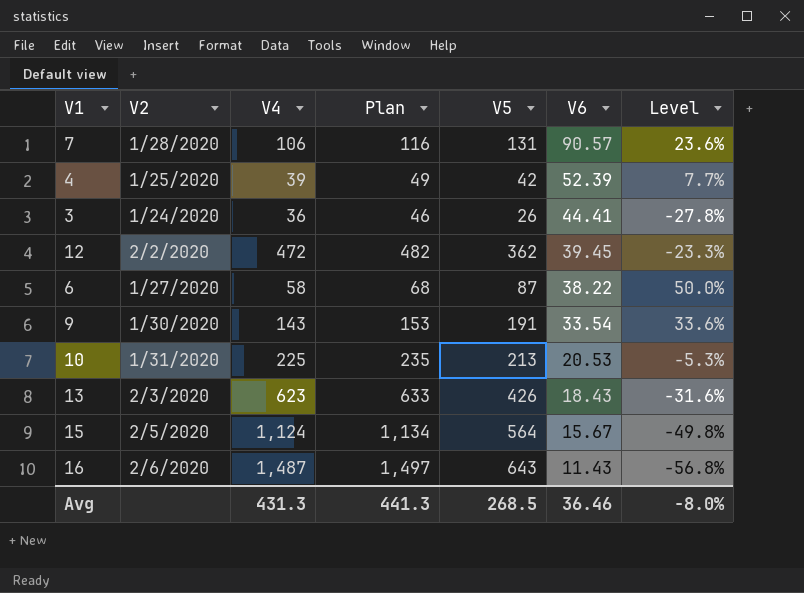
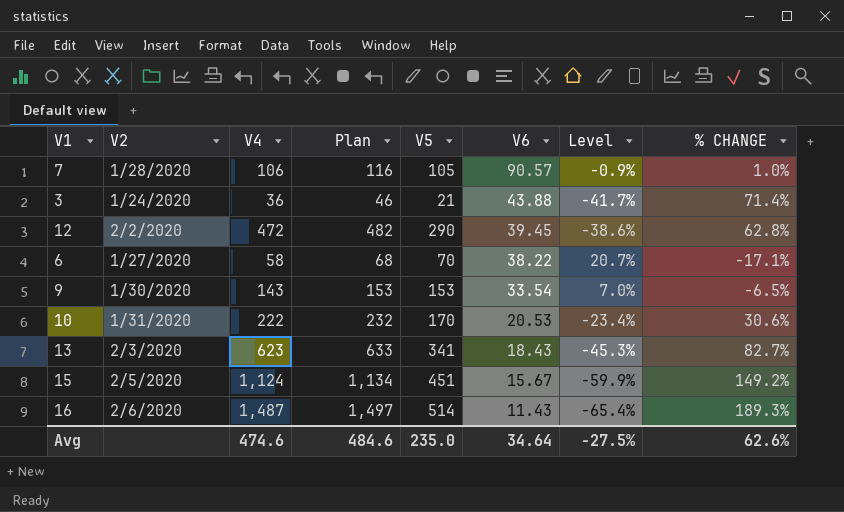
column % CHANGE | formula: none -> ([V4] - [V5]) / [V5]
row 4: 1/25/2020 | 39 | 49 | 42 | 52.39 | 7.7% -> none
7 | V5: 131 -> 105
7 | Level: 23.6% -> -0.9%
3 | V5: 26 -> 21
3 | V6: 44.41 -> 43.88
3 | Level: -27.8% -> -41.7%
12 | V5: 362 -> 290
12 | Level: -23.3% -> -38.6%
6 | V5: 87 -> 70
6 | Level: 50.0% -> 20.7%
9 | V5: 191 -> 153
9 | Level: 33.6% -> 7.0%
10 | V4: 225 -> 222
10 | Plan: 235 -> 232
10 | V5: 213 -> 170
10 | Level: -5.3% -> -23.4%
13 | V5: 426 -> 341
13 | Level: -31.6% -> -45.3%
15 | V5: 564 -> 451
15 | Level: -49.8% -> -59.9%
16 | V5: 643 -> 514
16 | Level: -56.8% -> -65.4%
Avg | V4: 431.3 -> 474.6
Avg | Plan: 441.3 -> 484.6
Avg | V5: 268.5 -> 235.0
Avg | V6: 36.46 -> 34.64
Avg | Level: -8.0% -> -27.5%

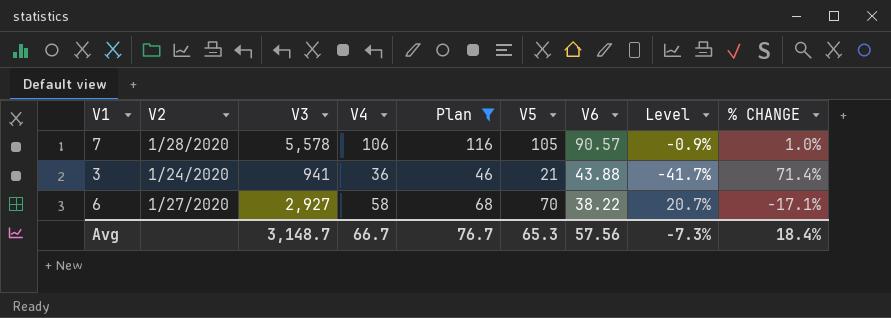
filter: none -> Plan <= 116
column V3 | position: none -> 3
Avg | V4: 474.6 -> 66.7
Avg | Plan: 484.6 -> 76.7
Avg | V5: 235.0 -> 65.3
Avg | V6: 34.64 -> 57.56
Avg | Level: -27.5% -> -7.3%
Avg | % CHANGE: 62.6% -> 18.4%

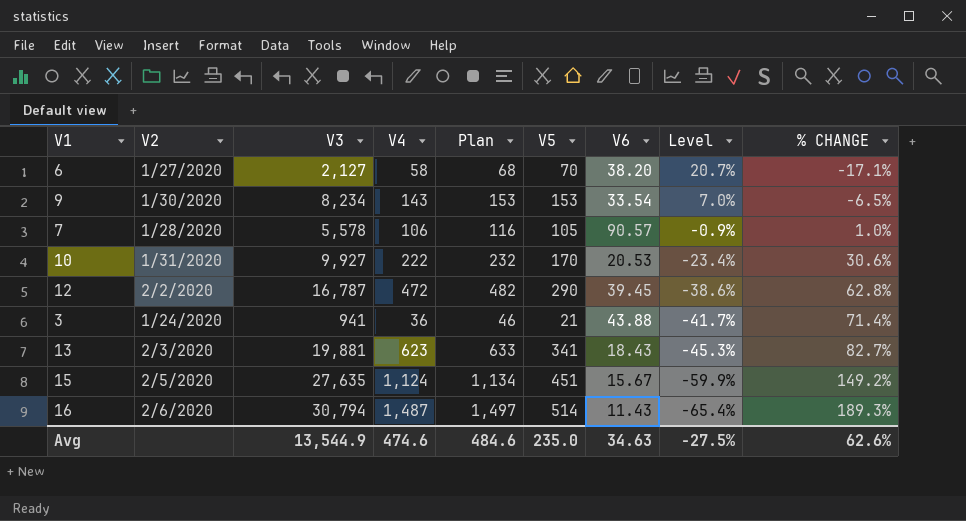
filter: Plan <= 116 -> none
row order: V6 descending -> Level descending
6 | V3: 2,927 -> 2,127
6 | V6: 38.22 -> 38.20
Avg | V3: 3,148.7 -> 13,544.9
Avg | V4: 66.7 -> 474.6
Avg | Plan: 76.7 -> 484.6
Avg | V5: 65.3 -> 235.0
Avg | V6: 57.56 -> 34.63
Avg | Level: -7.3% -> -27.5%
Avg | % CHANGE: 18.4% -> 62.6%

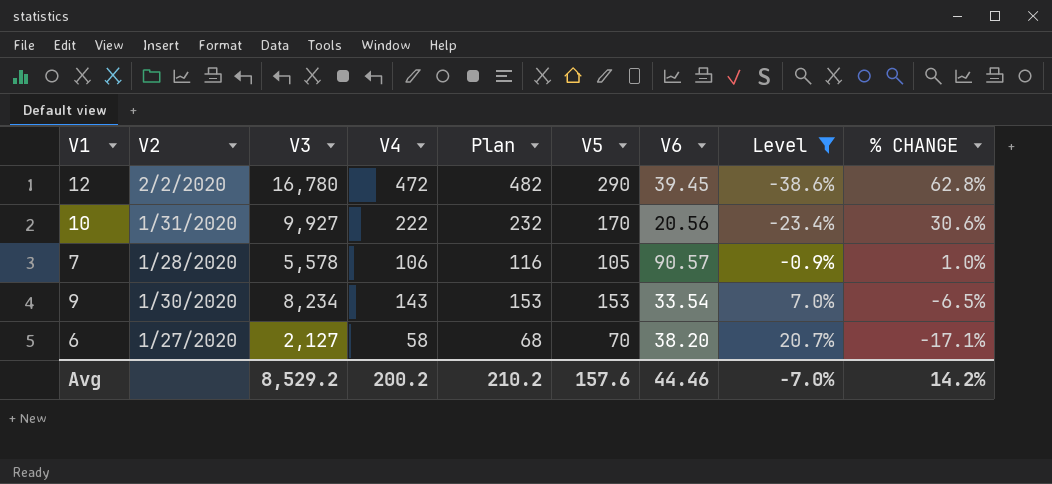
filter: none -> Level >= -38.6%
row order: Level descending -> Level ascending
12 | V3: 16,787 -> 16,780
10 | V6: 20.53 -> 20.56
Avg | V3: 13,544.9 -> 8,529.2
Avg | V4: 474.6 -> 200.2
Avg | Plan: 484.6 -> 210.2
Avg | V5: 235.0 -> 157.6
Avg | V6: 34.63 -> 44.46
Avg | Level: -27.5% -> -7.0%
Avg | % CHANGE: 62.6% -> 14.2%

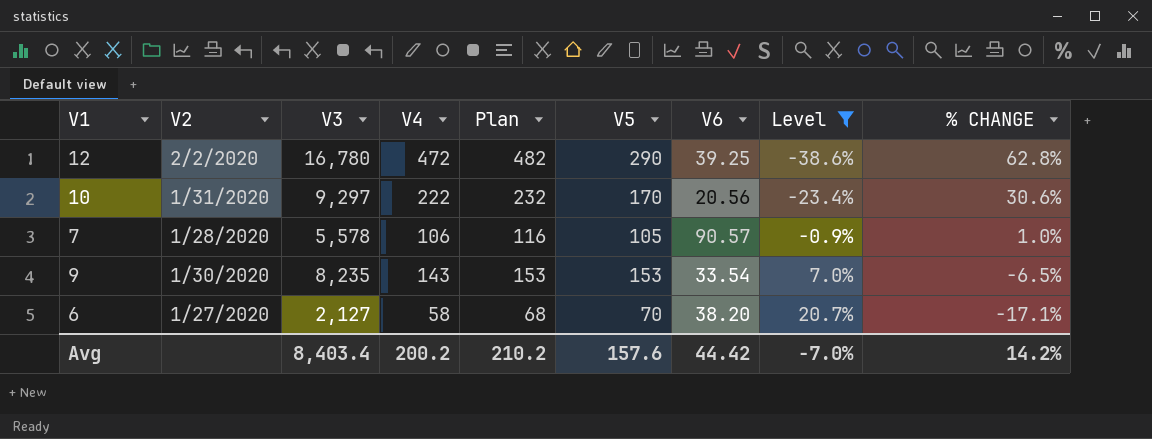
12 | V6: 39.45 -> 39.25
10 | V3: 9,927 -> 9,297
9 | V3: 8,234 -> 8,235
Avg | V3: 8,529.2 -> 8,403.4
Avg | V6: 44.46 -> 44.42

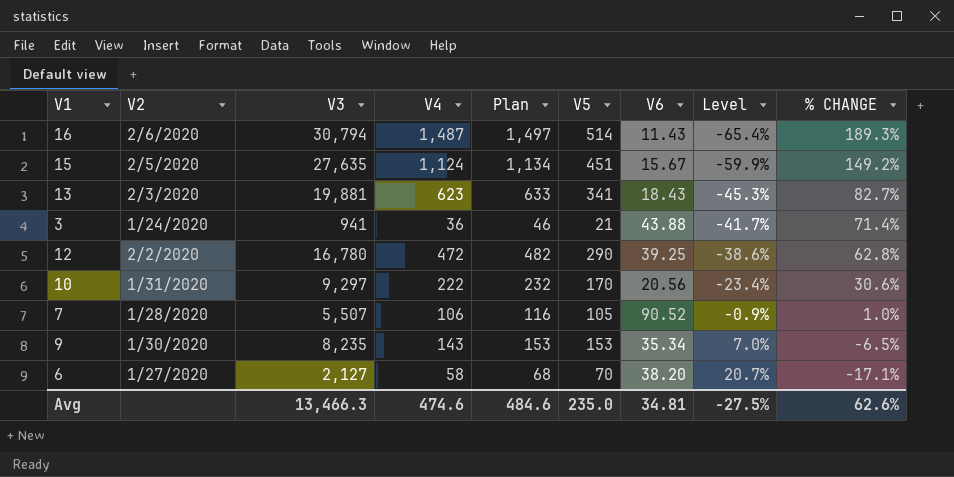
filter: Level >= -38.6% -> none
7 | V3: 5,578 -> 5,507
7 | V6: 90.57 -> 90.52
9 | V6: 33.54 -> 35.34
Avg | V3: 8,403.4 -> 13,466.3
Avg | V4: 200.2 -> 474.6
Avg | Plan: 210.2 -> 484.6
Avg | V5: 157.6 -> 235.0
Avg | V6: 44.42 -> 34.81
Avg | Level: -7.0% -> -27.5%
Avg | % CHANGE: 14.2% -> 62.6%

